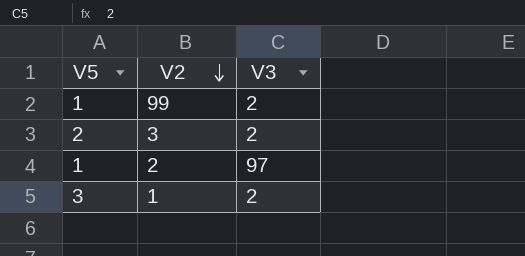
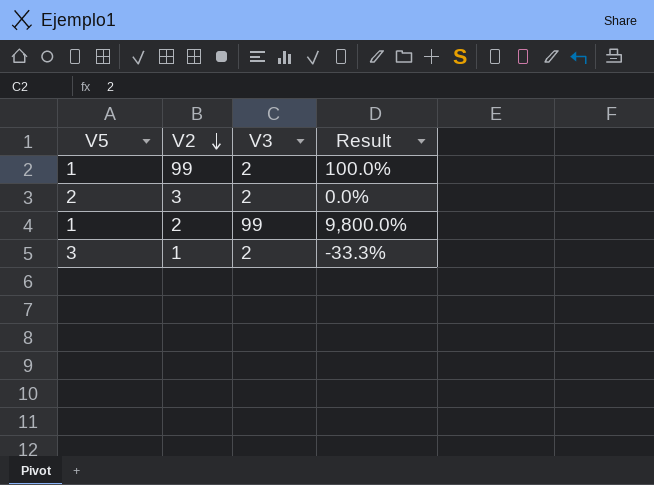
column Result | formula: none -> ([V3] - [V5]) / [V5]
2 | V3: 97 -> 99

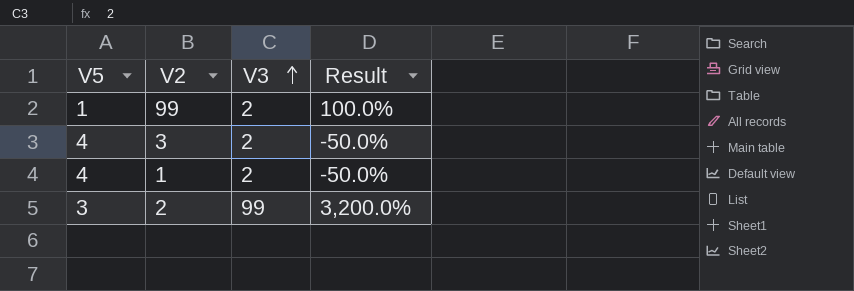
row order: V2 descending -> V3 ascending
3 | V5: 2 -> 4
3 | Result: 0.0% -> -50.0%
1 | V5: 3 -> 4
1 | Result: -33.3% -> -50.0%
2 | V5: 1 -> 3
2 | Result: 9,800.0% -> 3,200.0%

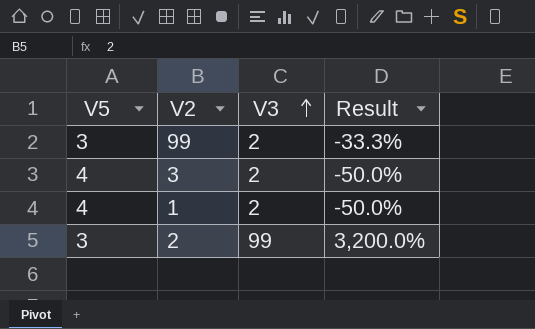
99 | V5: 1 -> 3
99 | Result: 100.0% -> -33.3%

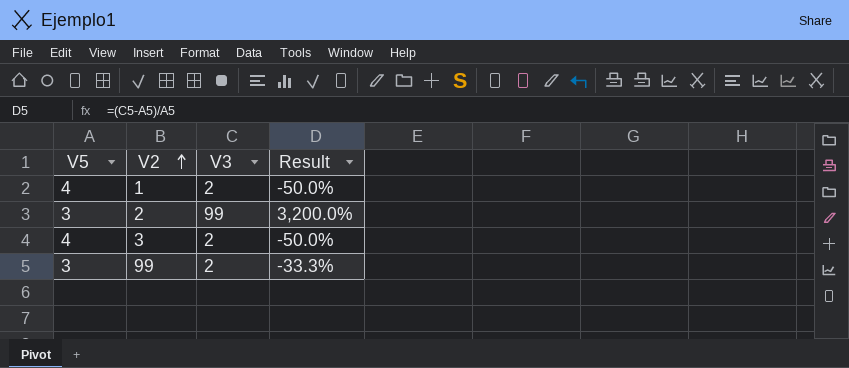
row order: V3 ascending -> V2 ascending

